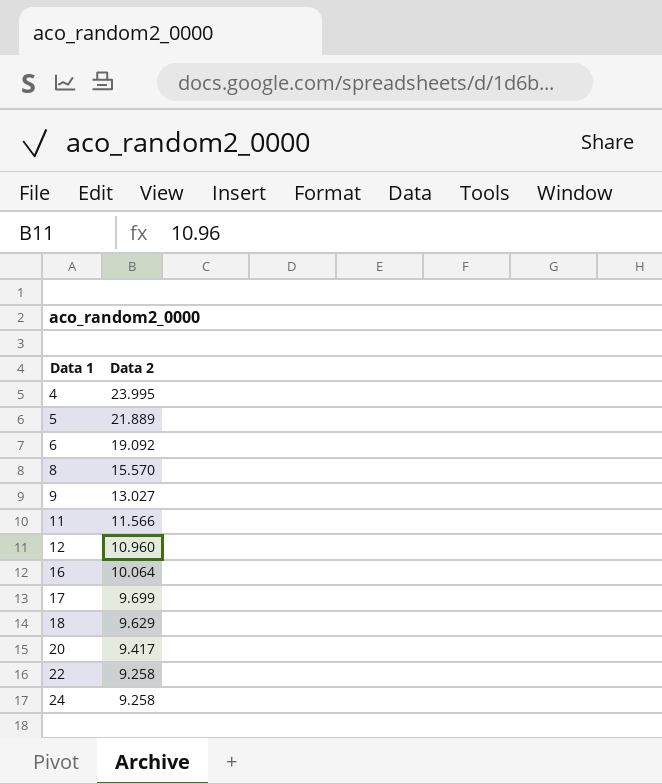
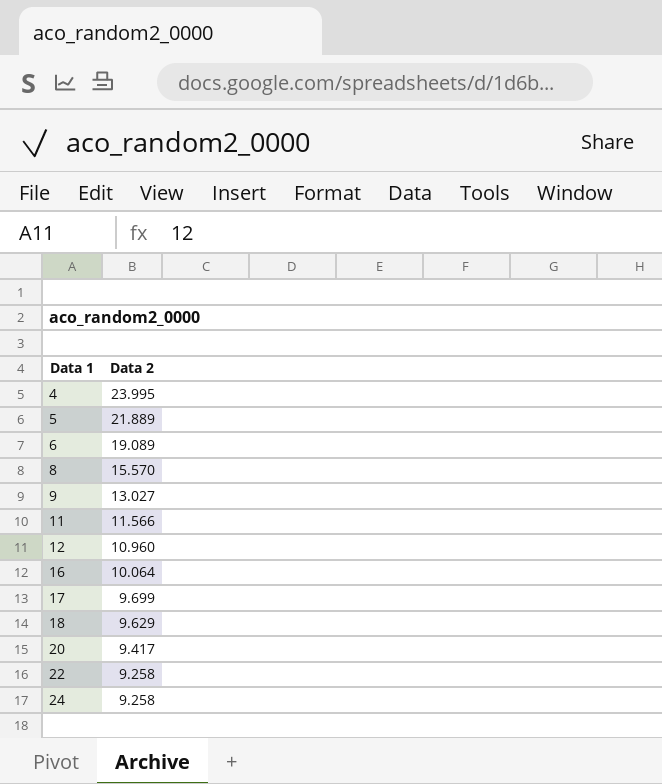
6 | Data 2: 19.092 -> 19.089

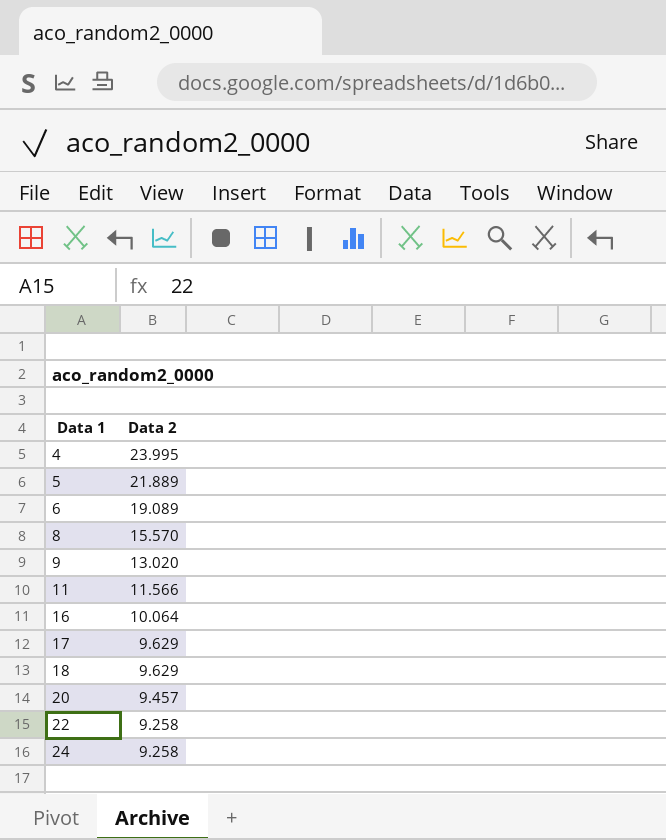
row 12: 10.960 -> none
9 | Data 2: 13.027 -> 13.020
17 | Data 2: 9.699 -> 9.629
20 | Data 2: 9.417 -> 9.457

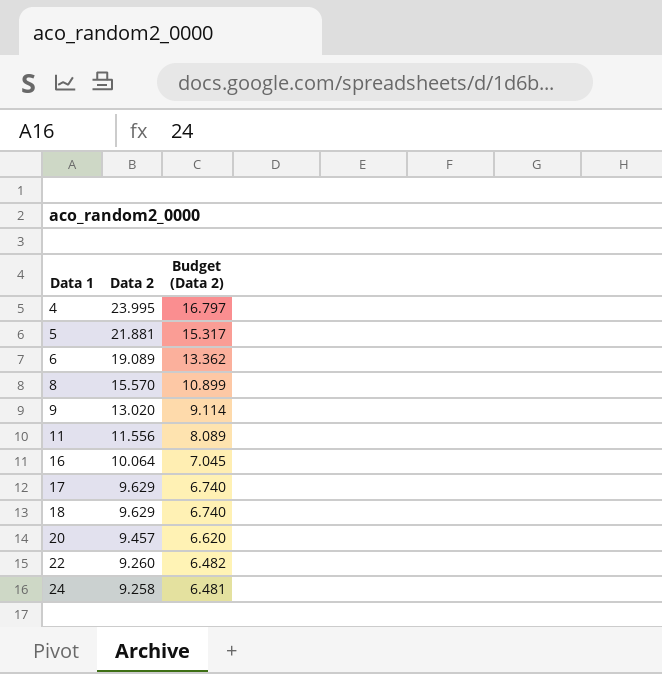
column Budget (Data 2) | formula: none -> [Data 2] * 0.7
5 | Data 2: 21.889 -> 21.881
11 | Data 2: 11.566 -> 11.556
22 | Data 2: 9.258 -> 9.260

